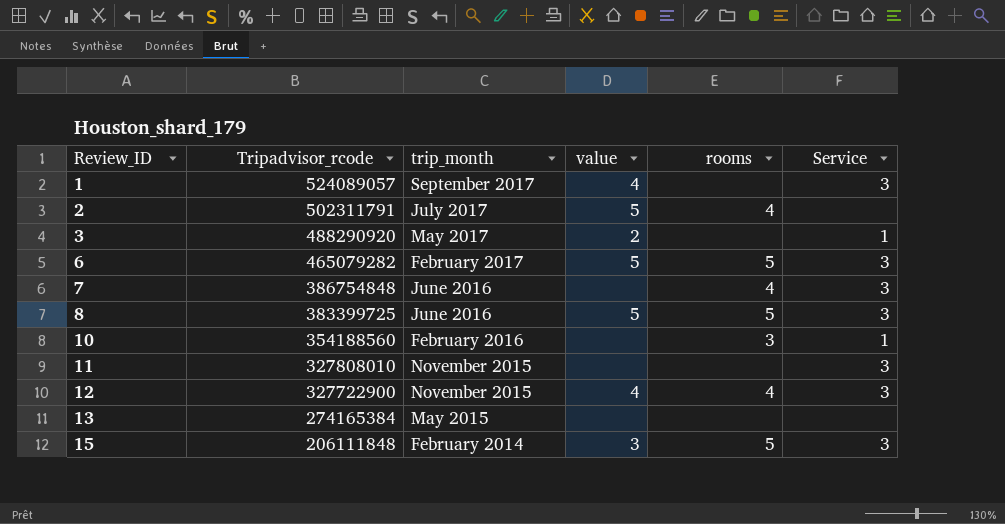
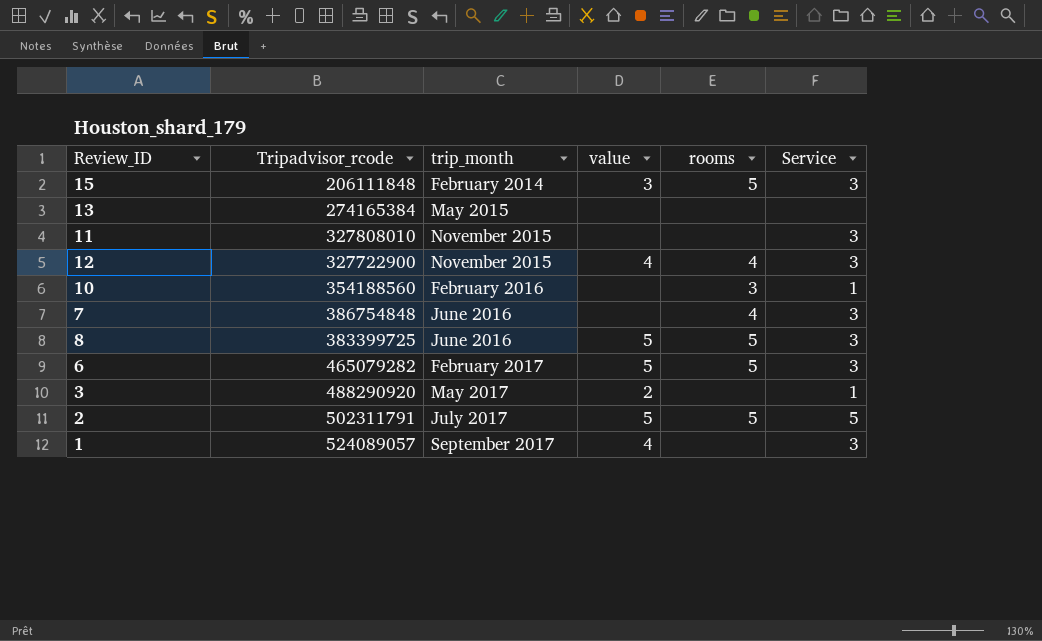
row order: Review_ID ascending -> trip_month ascending
2 | rooms: 4 -> 5
2 | Service: none -> 5

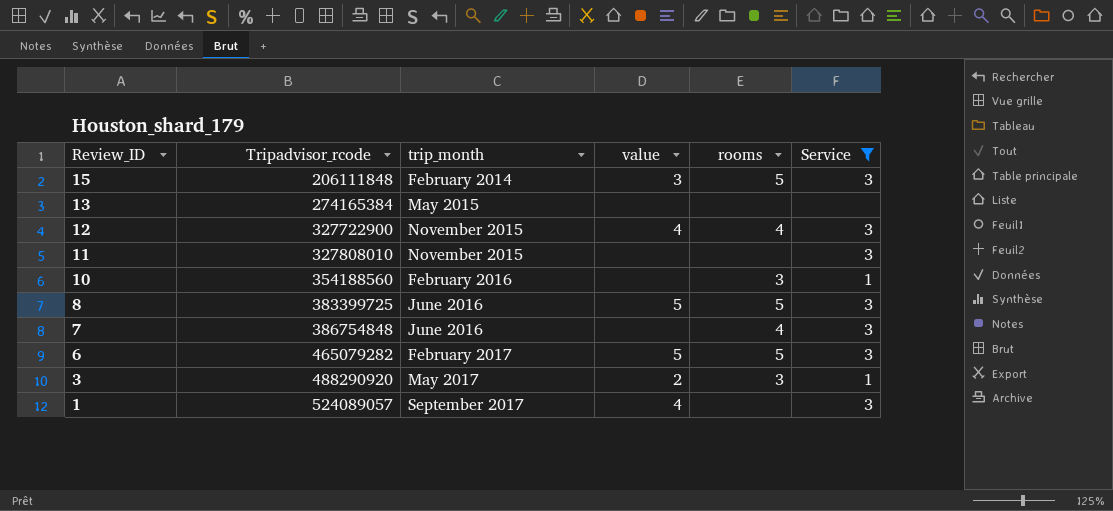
filter: none -> Service != 5
row order: trip_month ascending -> Review_ID descending
3 | rooms: none -> 3

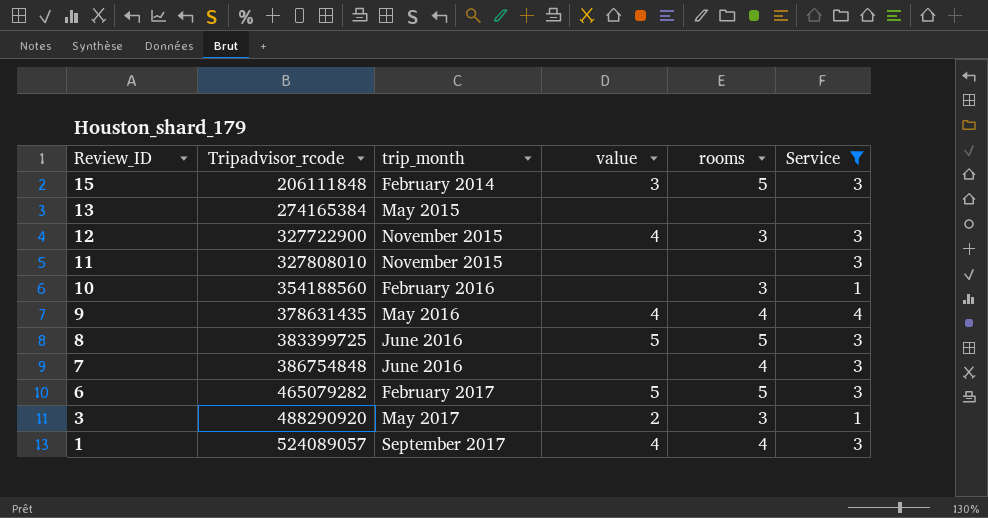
12 | rooms: 4 -> 3
row 9: none -> 378631435 | May 2016 | 4 | 4 | 4
1 | rooms: none -> 4

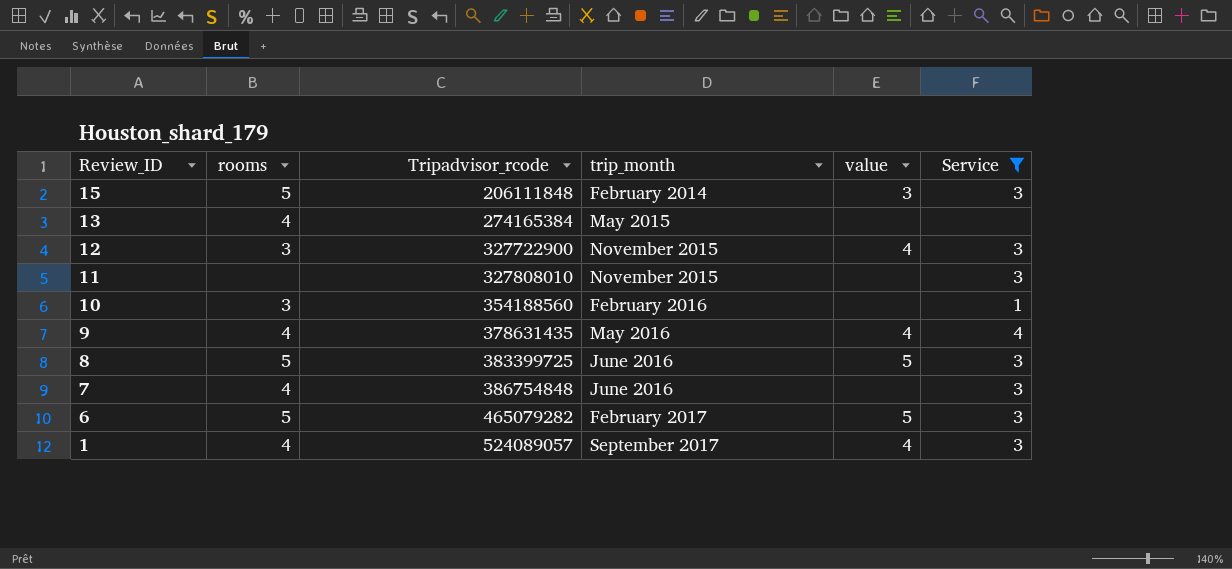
column rooms | position: 5 -> 2
row 3: 488290920 | May 2017 | 2 | 3 | 1 -> none
13 | rooms: none -> 4

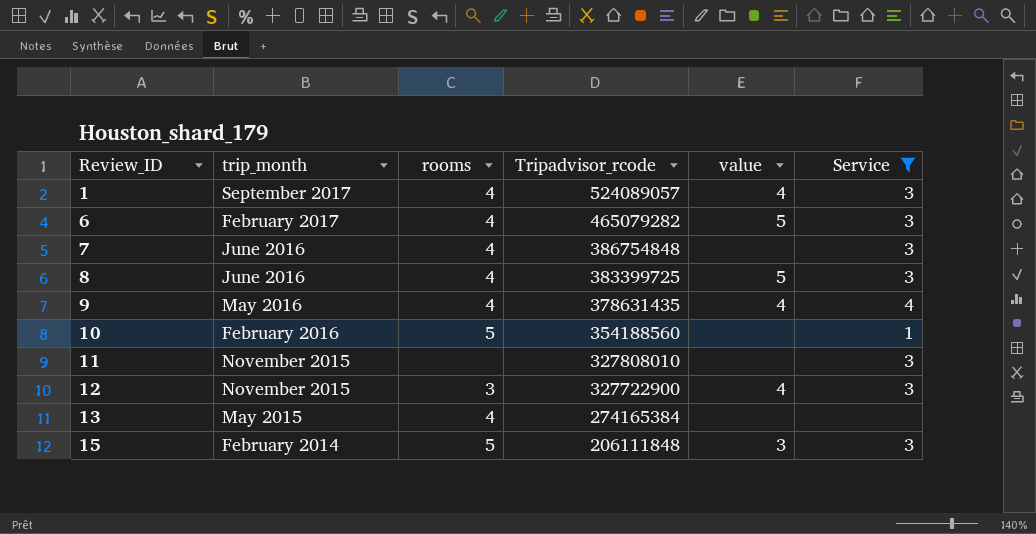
row order: Review_ID descending -> Review_ID ascending
column trip_month | position: 4 -> 2
6 | rooms: 5 -> 4
8 | rooms: 5 -> 4
10 | rooms: 3 -> 5

